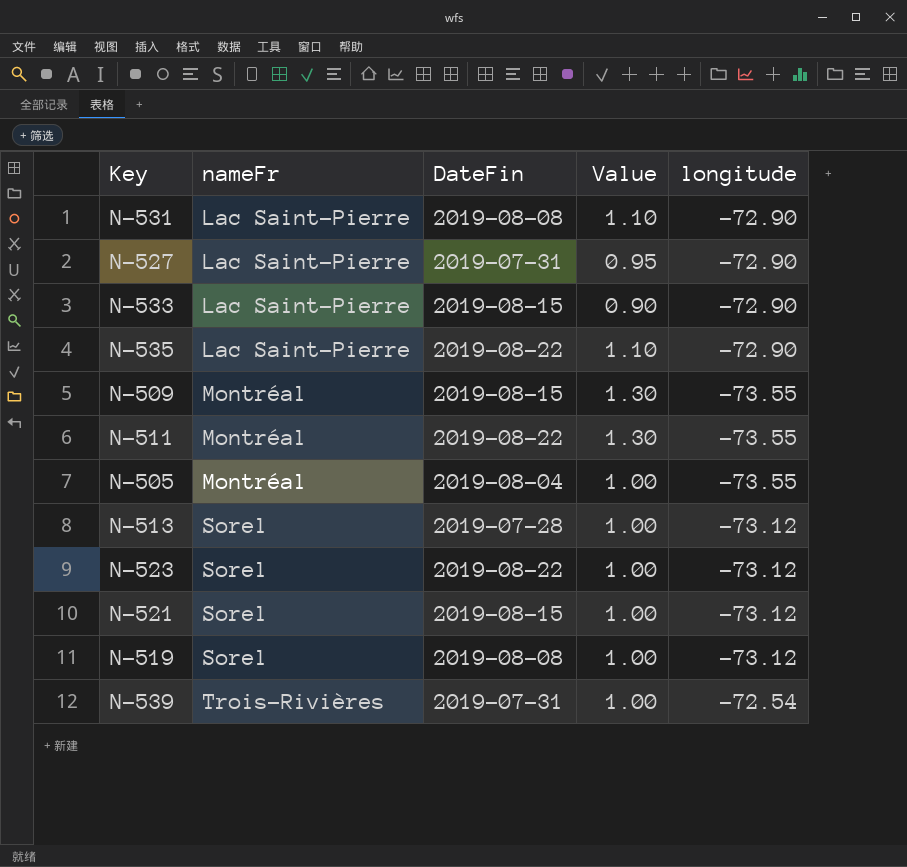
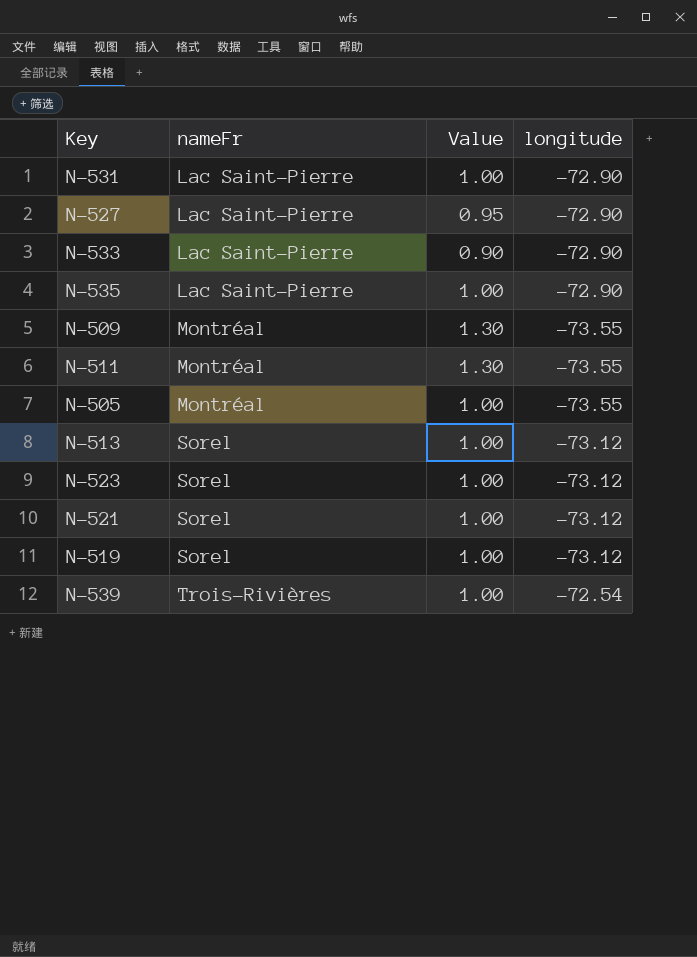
column DateFin | position: 3 -> none
N-531 | Value: 1.10 -> 1.00
N-535 | Value: 1.10 -> 1.00

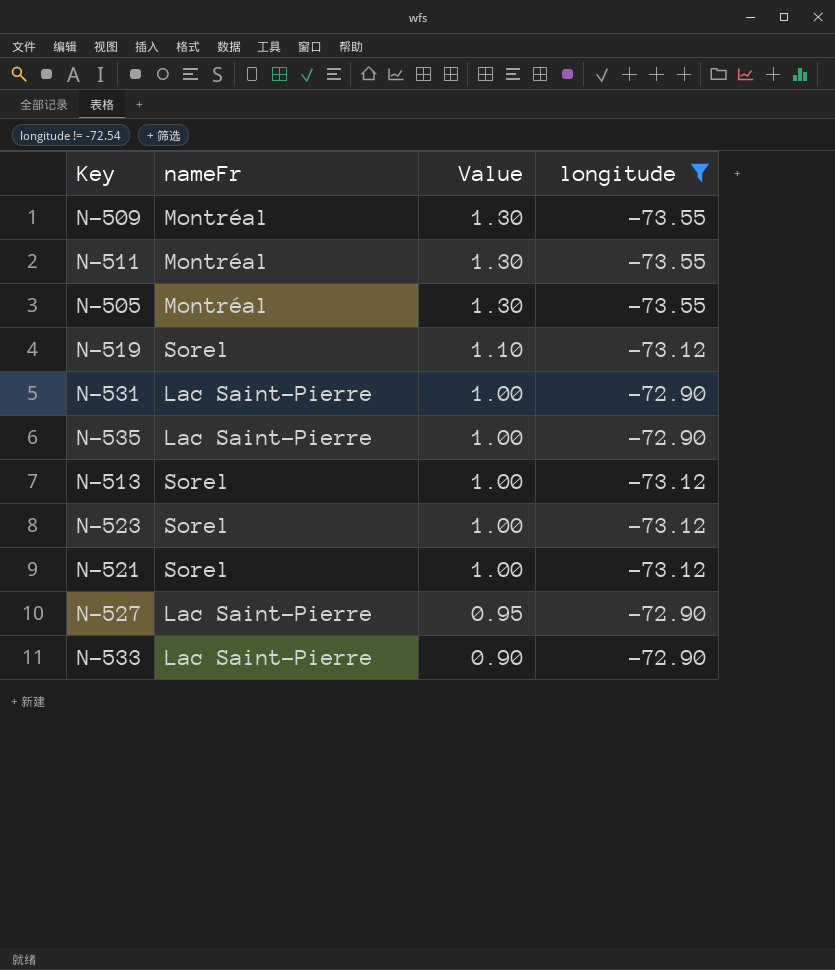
filter: none -> longitude != -72.54
row order: nameFr ascending -> Value descending
N-505 | Value: 1.00 -> 1.30
N-519 | Value: 1.00 -> 1.10

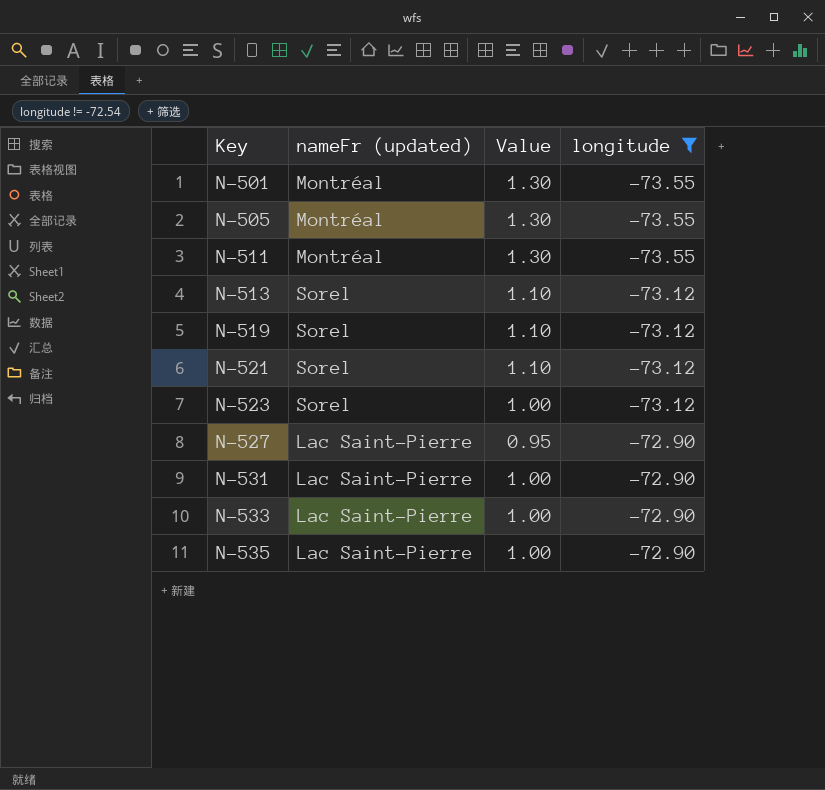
row order: Value descending -> Key ascending
column name: nameFr -> nameFr (updated)
row N-509: Montréal | 1.30 | -73.55 -> none
row N-501: none -> Montréal | 1.30 | -73.55
N-513 | Value: 1.00 -> 1.10
N-521 | Value: 1.00 -> 1.10
N-533 | Value: 0.90 -> 1.00

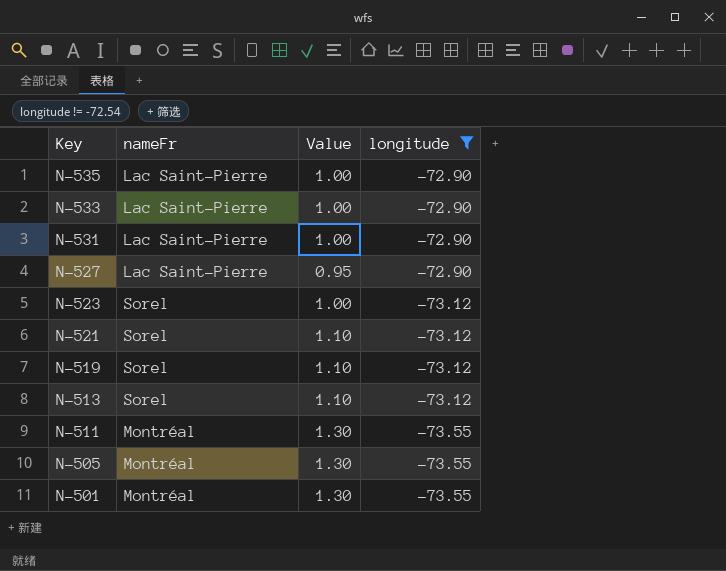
row order: Key ascending -> Key descending
column name: nameFr (updated) -> nameFr

